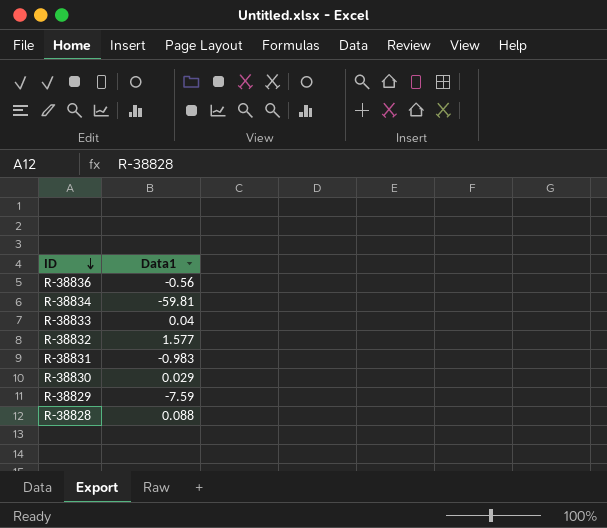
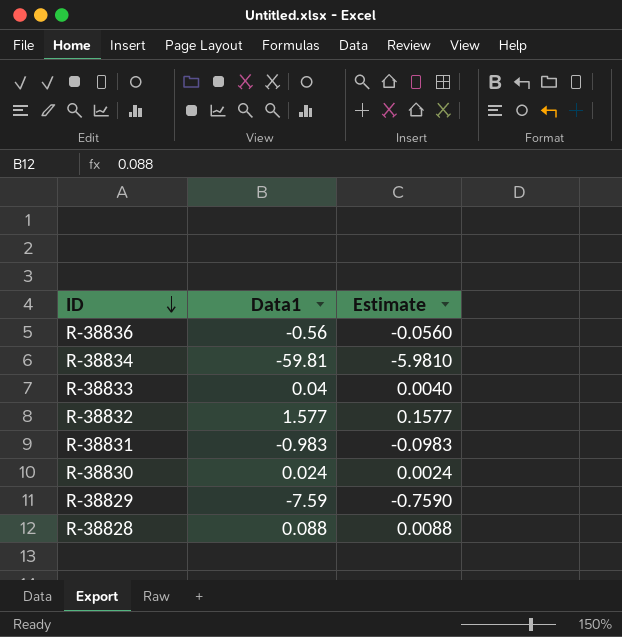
column Estimate | formula: none -> [Data1] * 0.1
R-38830 | Data1: 0.029 -> 0.024

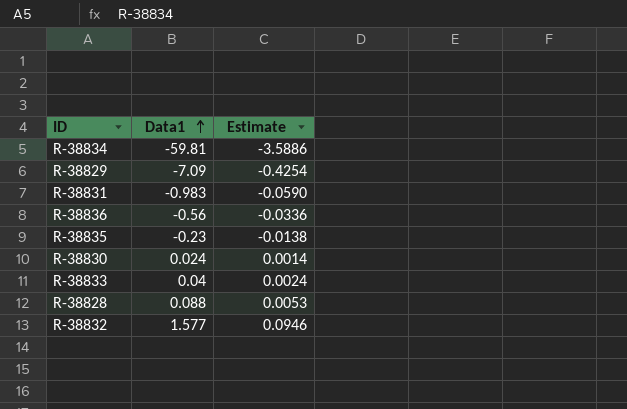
row order: ID descending -> Data1 ascending
column Estimate | formula: [Data1] * 0.1 -> [Data1] * 0.06
R-38829 | Data1: -7.59 -> -7.09
row R-38835: none -> -0.23 | -0.0138

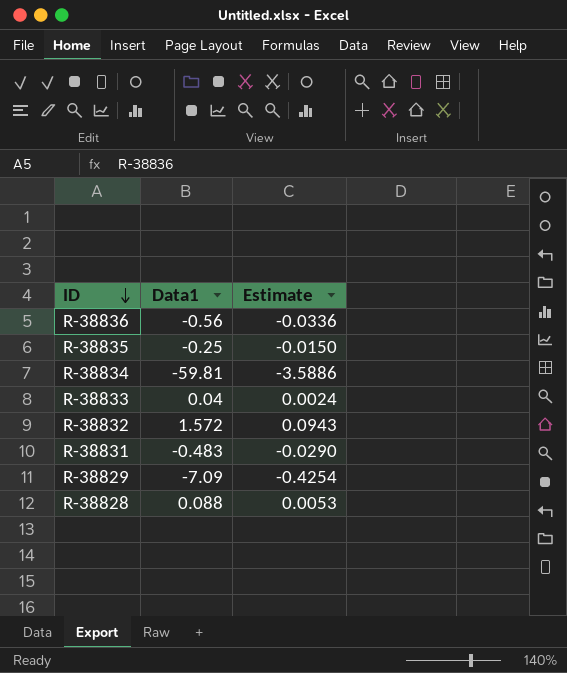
row order: Data1 ascending -> ID descending
row R-38830: 0.024 | 0.0014 -> none
R-38835 | Data1: -0.23 -> -0.25
R-38835 | Estimate: -0.0138 -> -0.0150
R-38832 | Data1: 1.577 -> 1.572
R-38832 | Estimate: 0.0946 -> 0.0943
R-38831 | Data1: -0.983 -> -0.483
R-38831 | Estimate: -0.0590 -> -0.0290

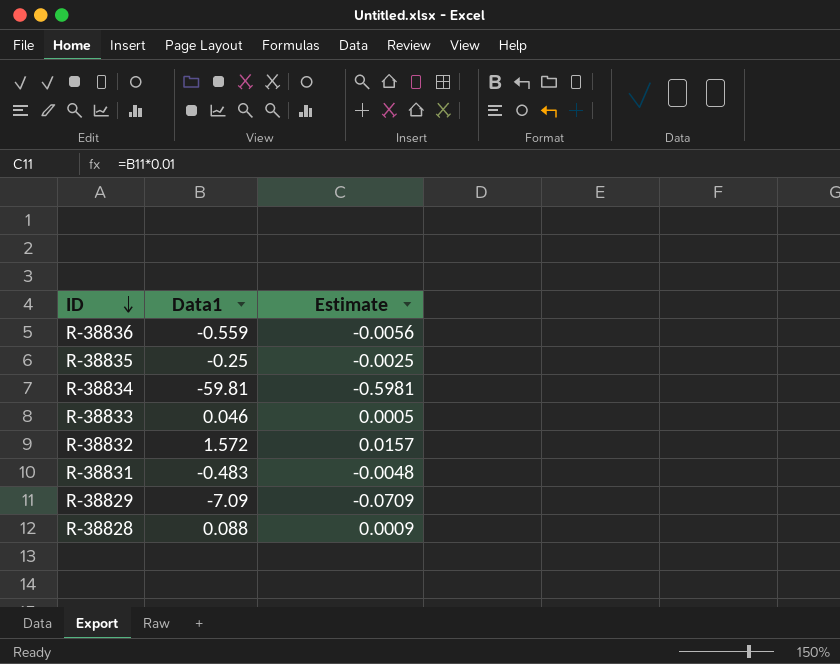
column Estimate | formula: [Data1] * 0.06 -> [Data1] * 0.01
R-38836 | Data1: -0.56 -> -0.559
R-38833 | Data1: 0.04 -> 0.046

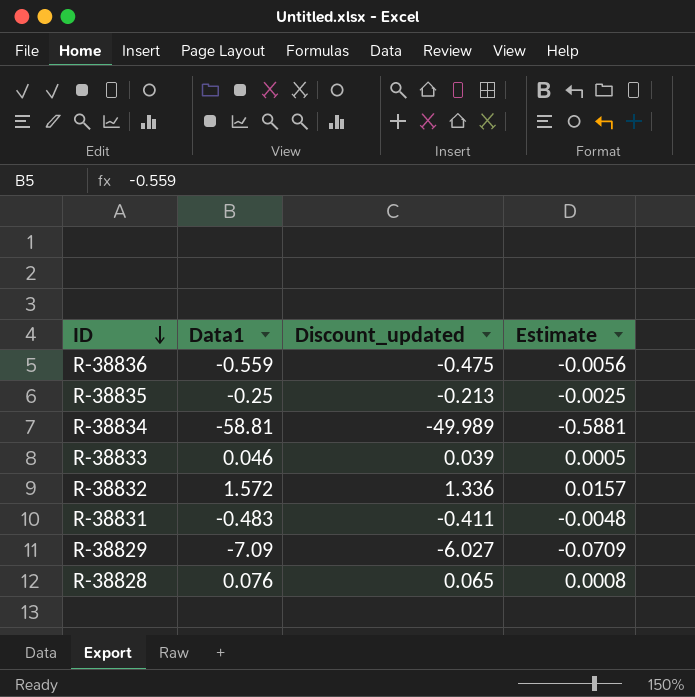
column Discount_updated | formula: none -> [Data1] * 0.85
R-38834 | Data1: -59.81 -> -58.81
R-38834 | Estimate: -0.5981 -> -0.5881
R-38828 | Data1: 0.088 -> 0.076
R-38828 | Estimate: 0.0009 -> 0.0008

